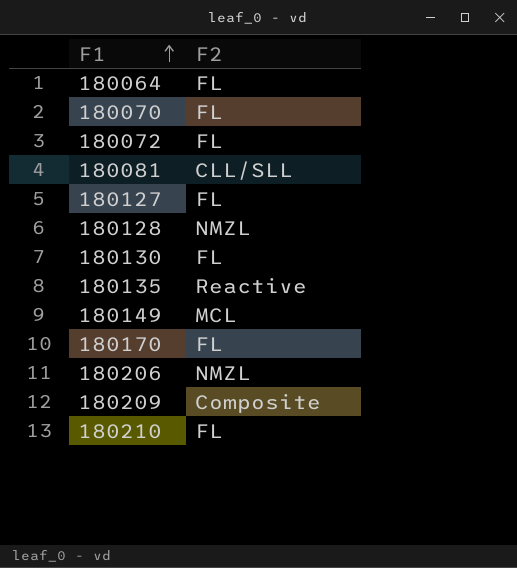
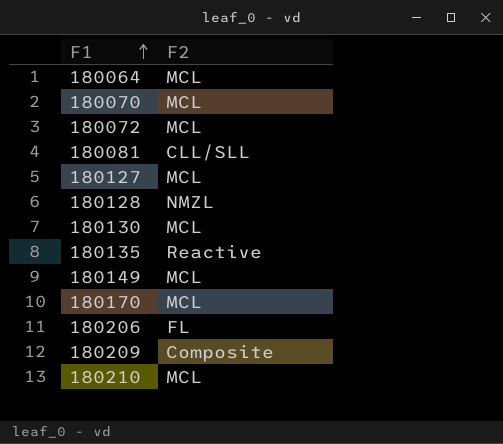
180064 | F2: FL -> MCL
180070 | F2: FL -> MCL
180072 | F2: FL -> MCL
180127 | F2: FL -> MCL
180130 | F2: FL -> MCL
180170 | F2: FL -> MCL
180206 | F2: NMZL -> FL
180210 | F2: FL -> MCL

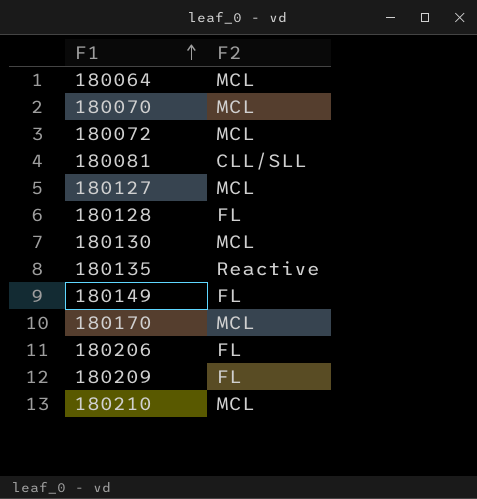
180128 | F2: NMZL -> FL
180149 | F2: MCL -> FL
180209 | F2: Composite -> FL

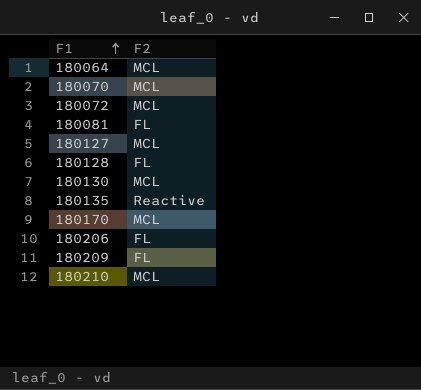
row 180149: FL -> none
180081 | F2: CLL/SLL -> FL

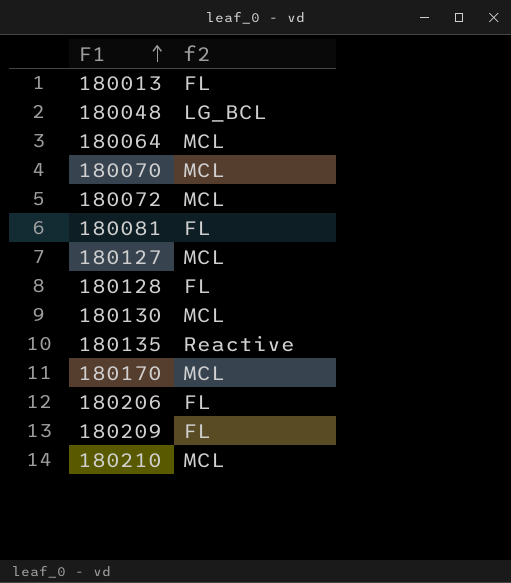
column name: F2 -> f2
row 180013: none -> FL
row 180048: none -> LG_BCL

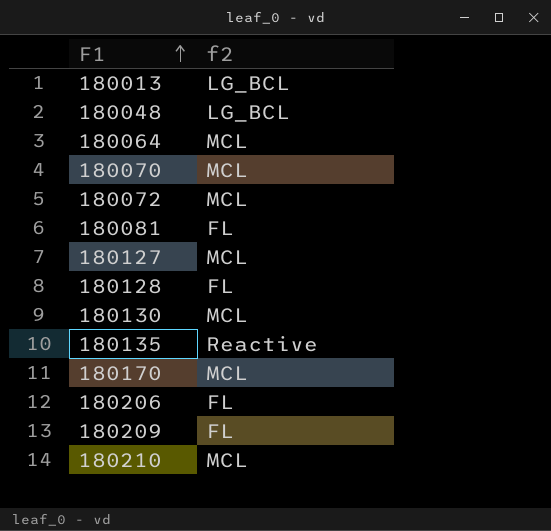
180013 | f2: FL -> LG_BCL

